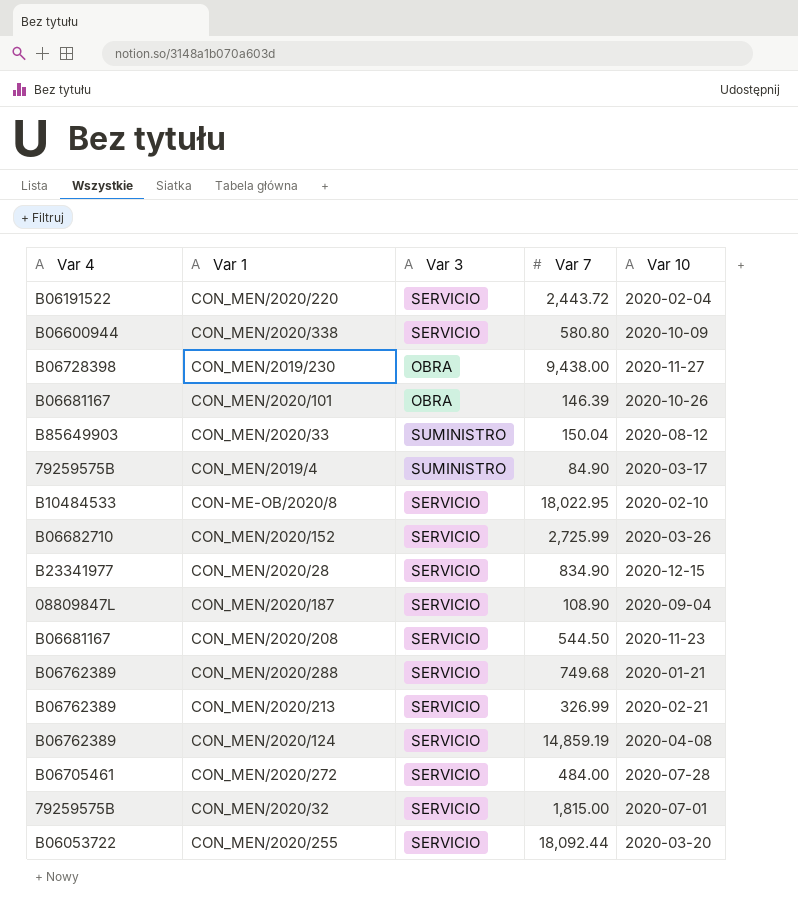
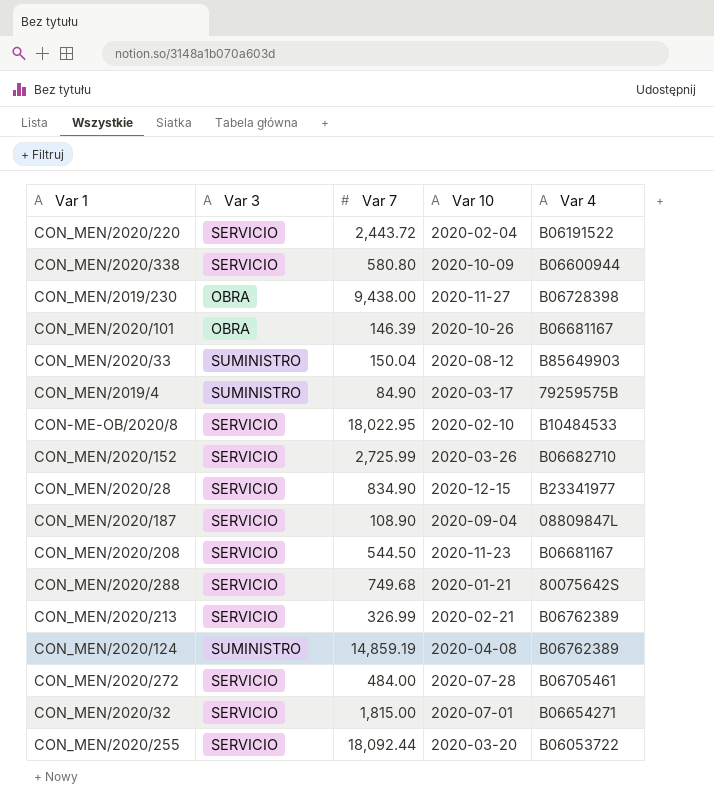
column Var 4 | position: 1 -> 5
CON_MEN/2020/288 | Var 4: B06762389 -> 80075642S
CON_MEN/2020/124 | Var 3: SERVICIO -> SUMINISTRO
CON_MEN/2020/32 | Var 4: 79259575B -> B06654271

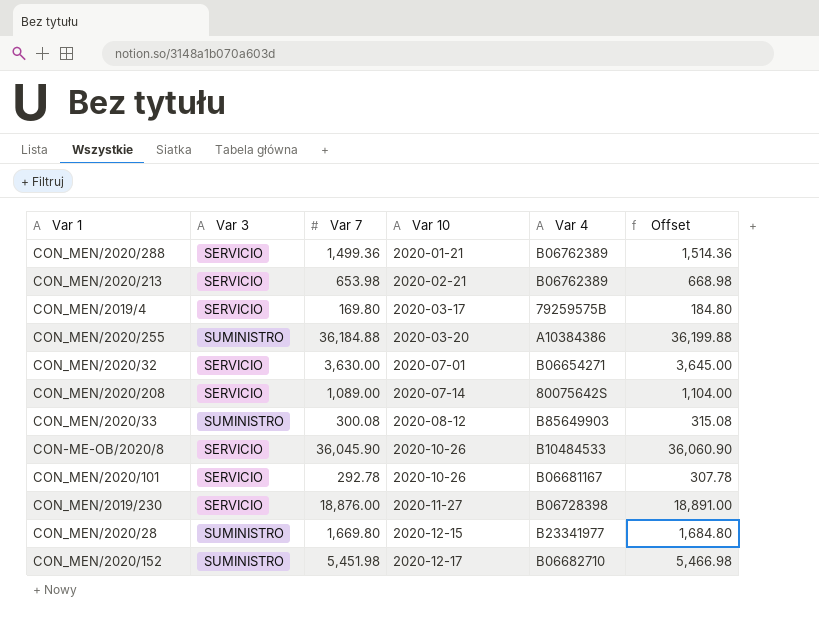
row order: none -> Var 10 ascending
column Offset | formula: none -> [Var 7] + 15
row CON_MEN/2020/220: SERVICIO | 2,443.72 | 2020-02-04 | B06191522 -> none
row CON_MEN/2020/338: SERVICIO | 580.80 | 2020-10-09 | B06600944 -> none
row CON_MEN/2020/187: SERVICIO | 108.90 | 2020-09-04 | 08809847L -> none
row CON_MEN/2020/124: SUMINISTRO | 14,859.19 | 2020-04-08 | B06762389 -> none
row CON_MEN/2020/272: SERVICIO | 484.00 | 2020-07-28 | B06705461 -> none
CON_MEN/2020/288 | Var 7: 749.68 -> 1,499.36
CON_MEN/2020/288 | Var 4: 80075642S -> B06762389
CON_MEN/2020/213 | Var 7: 326.99 -> 653.98
CON_MEN/2019/4 | Var 3: SUMINISTRO -> SERVICIO
CON_MEN/2019/4 | Var 7: 84.90 -> 169.80
CON_MEN/2020/255 | Var 3: SERVICIO -> SUMINISTRO
CON_MEN/2020/255 | Var 7: 18,092.44 -> 36,184.88
CON_MEN/2020/255 | Var 4: B06053722 -> A10384386
CON_MEN/2020/32 | Var 7: 1,815.00 -> 3,630.00
CON_MEN/2020/208 | Var 7: 544.50 -> 1,089.00
CON_MEN/2020/208 | Var 10: 2020-11-23 -> 2020-07-14
CON_MEN/2020/208 | Var 4: B06681167 -> 80075642S
CON_MEN/2020/33 | Var 7: 150.04 -> 300.08
CON-ME-OB/2020/8 | Var 7: 18,022.95 -> 36,045.90
CON-ME-OB/2020/8 | Var 10: 2020-02-10 -> 2020-10-26
CON_MEN/2020/101 | Var 3: OBRA -> SERVICIO
CON_MEN/2020/101 | Var 7: 146.39 -> 292.78
CON_MEN/2019/230 | Var 3: OBRA -> SERVICIO
CON_MEN/2019/230 | Var 7: 9,438.00 -> 18,876.00
CON_MEN/2020/28 | Var 3: SERVICIO -> SUMINISTRO
CON_MEN/2020/28 | Var 7: 834.90 -> 1,669.80
CON_MEN/2020/152 | Var 3: SERVICIO -> SUMINISTRO
CON_MEN/2020/152 | Var 7: 2,725.99 -> 5,451.98
CON_MEN/2020/152 | Var 10: 2020-03-26 -> 2020-12-17

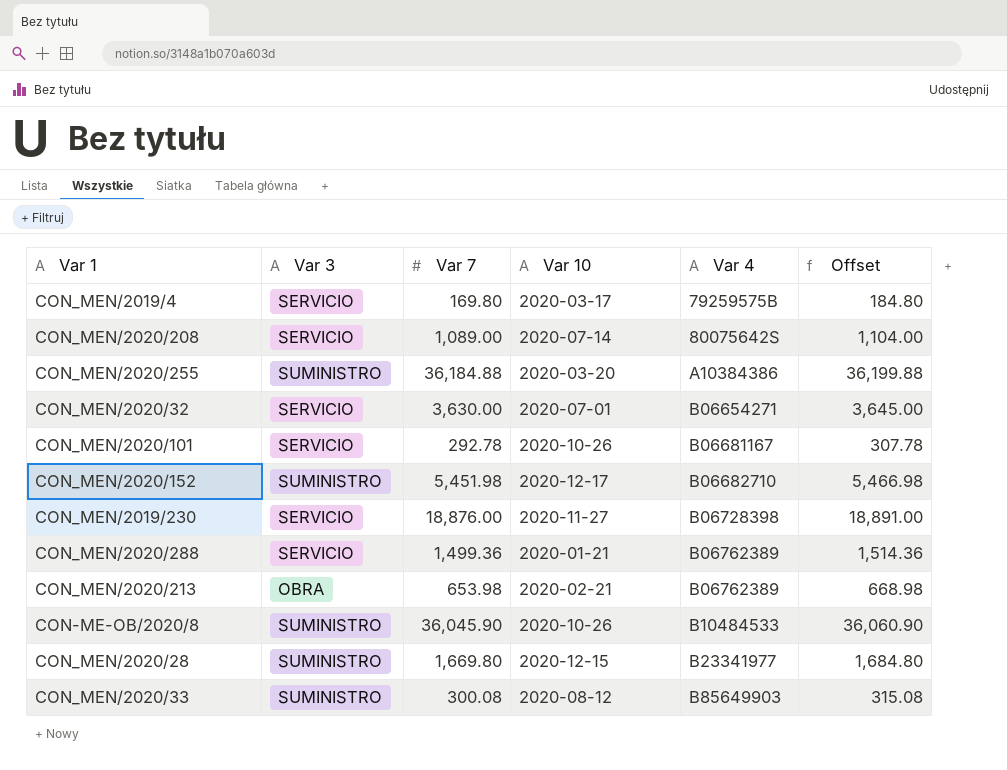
row order: Var 10 ascending -> Var 4 ascending
CON_MEN/2020/213 | Var 3: SERVICIO -> OBRA
CON-ME-OB/2020/8 | Var 3: SERVICIO -> SUMINISTRO

